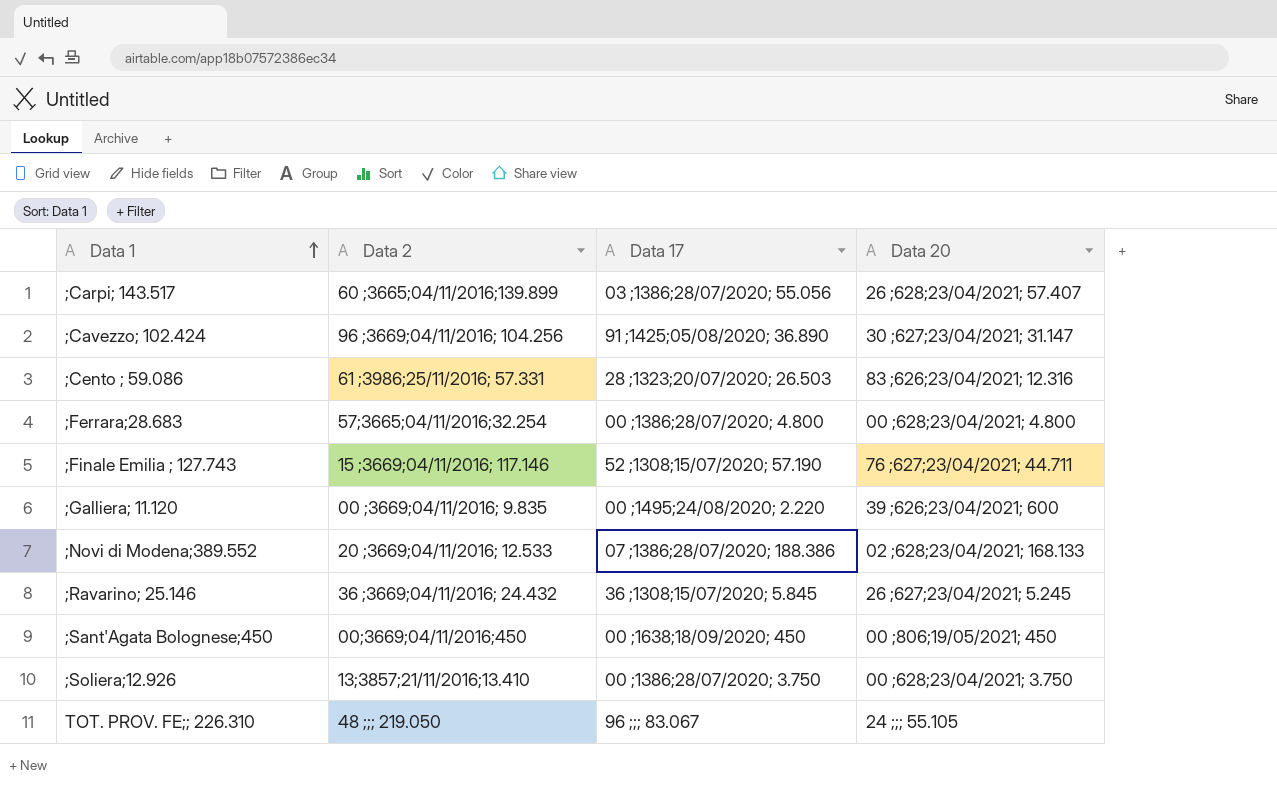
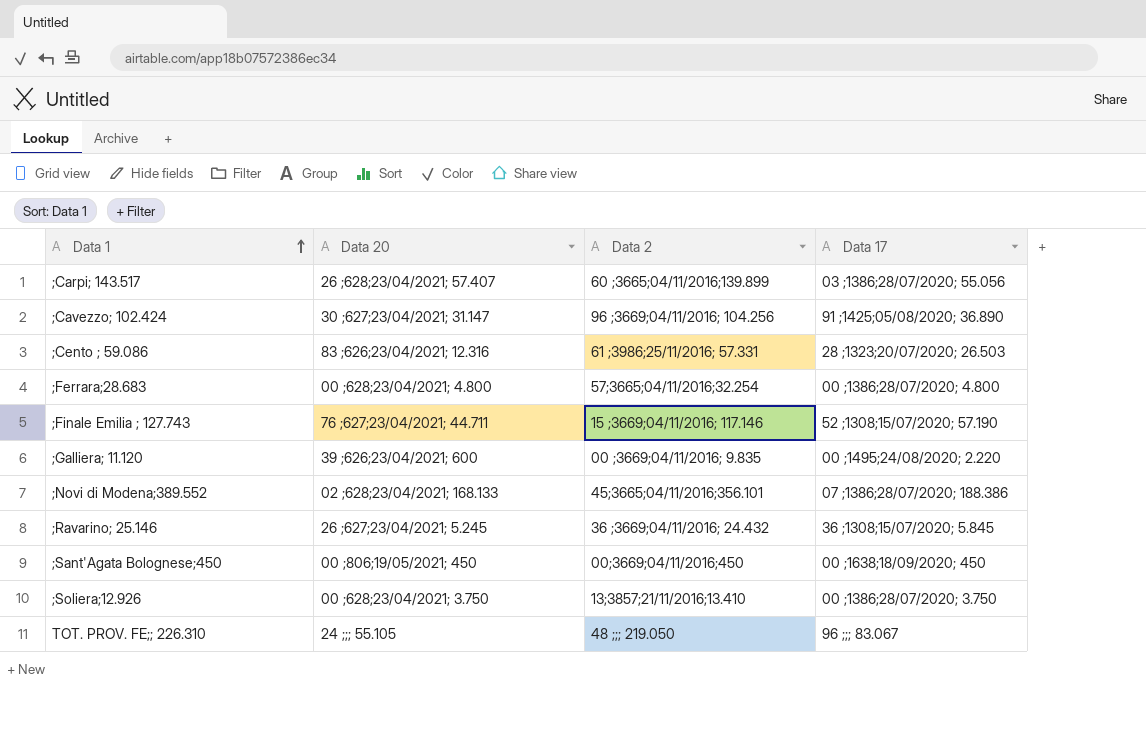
column Data 20 | position: 4 -> 2
;Novi di Modena;389.552 | Data 2: 20 ;3669;04/11/2016; 12.533 -> 45;3665;04/11/2016;356.101

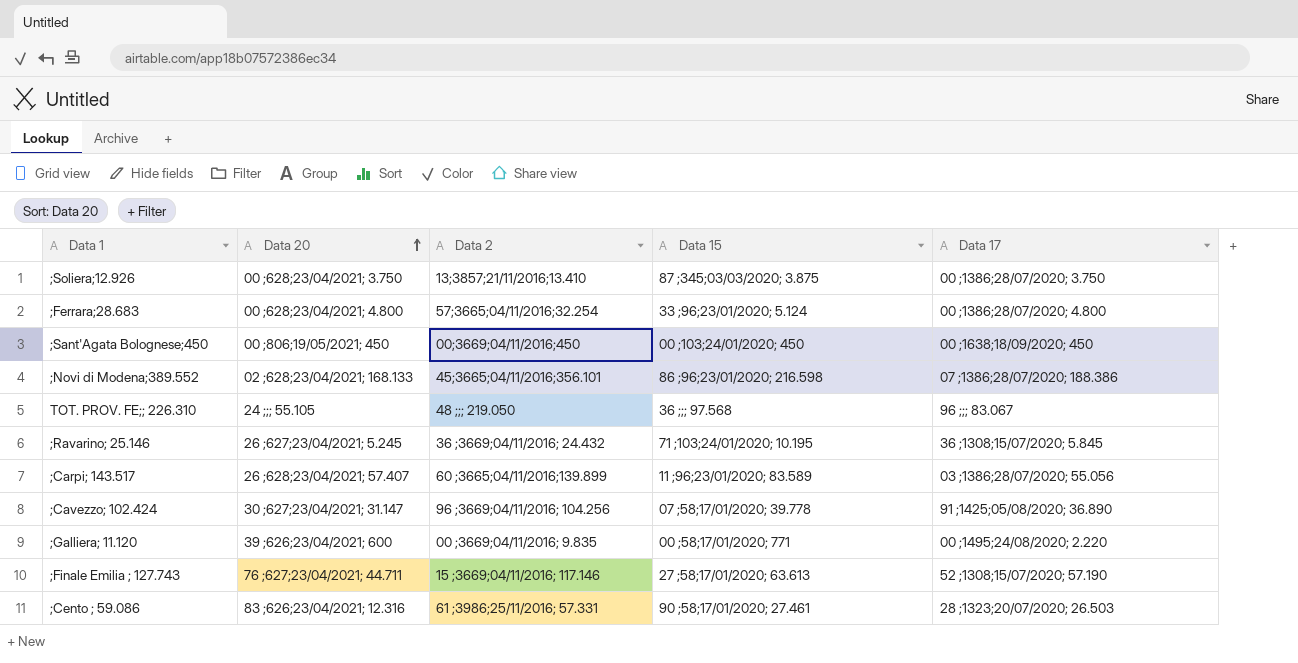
row order: Data 1 ascending -> Data 20 ascending
column Data 15 | position: none -> 4

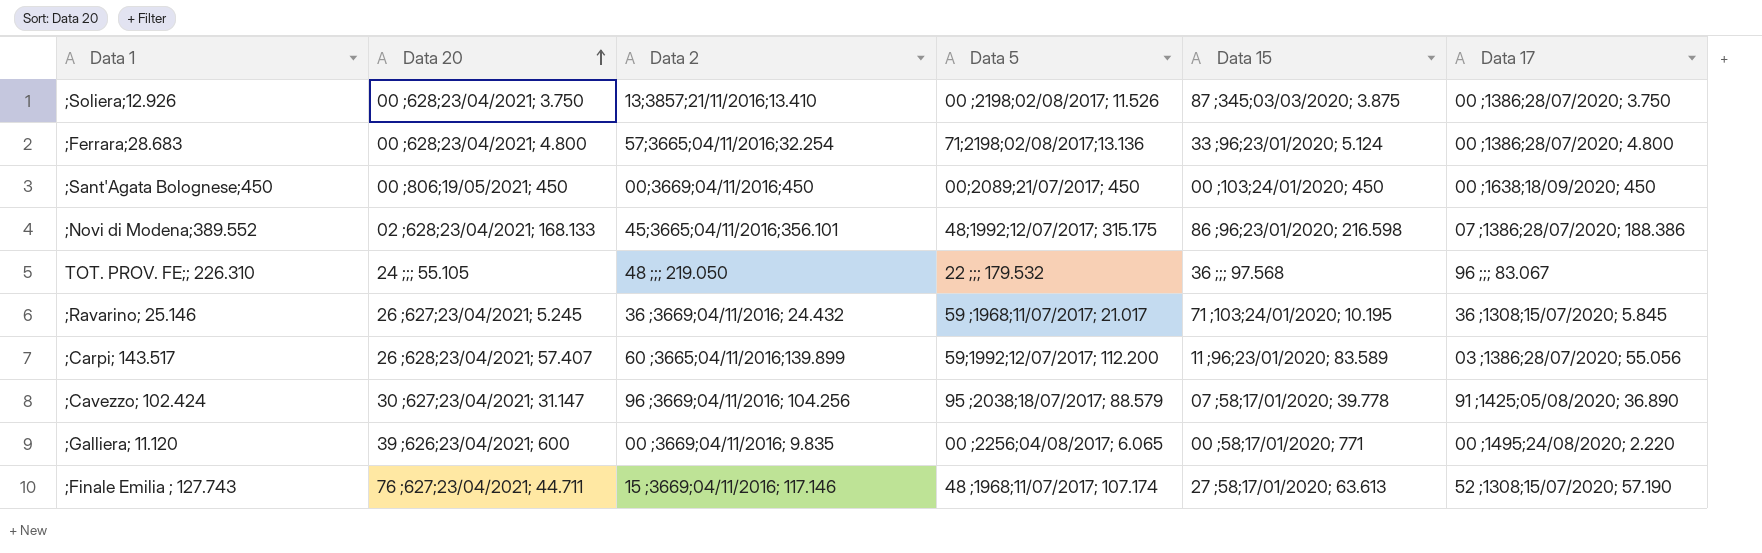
column Data 5 | position: none -> 4
row ;Cento ; 59.086: 83 ;626;23/04/2021; 12.316 | 61 ;3986;25/11/2016; 57.331 | 90 ;58;17/01/2020; 27.461 | 28 ;1323;20/07/2020; 26.503 -> none

